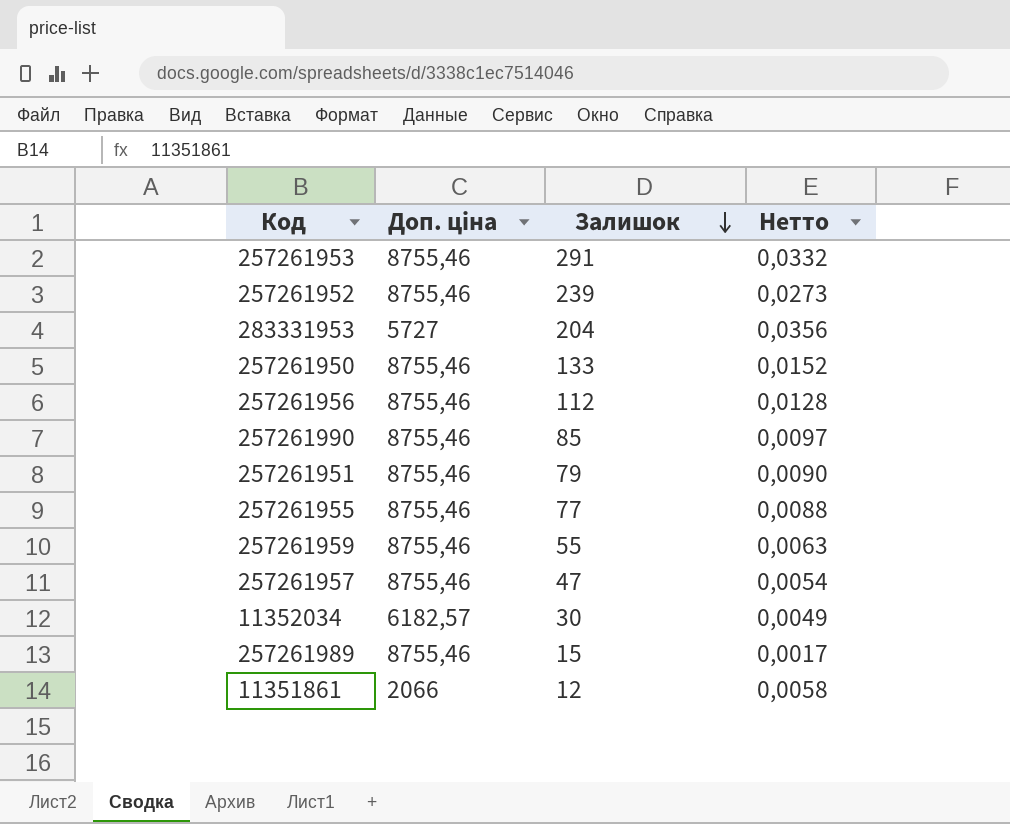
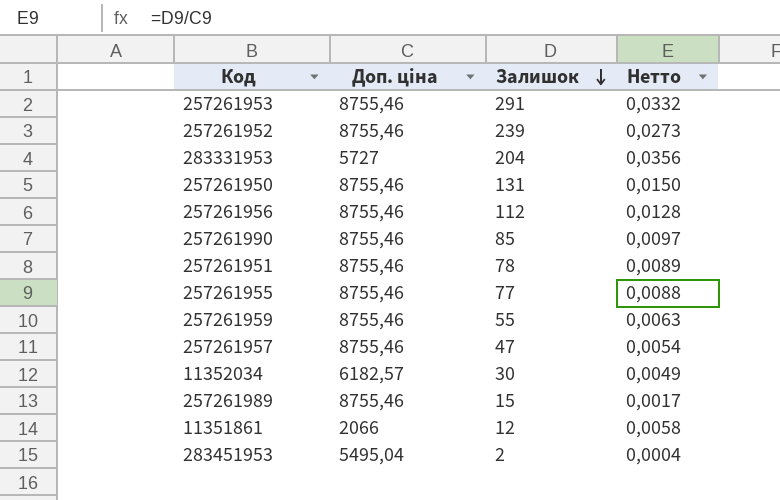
257261950 | Залишок: 133 -> 131
257261950 | Нетто: 0,0152 -> 0,0150
257261951 | Залишок: 79 -> 78
257261951 | Нетто: 0,0090 -> 0,0089
row 283451953: none -> 5495,04 | 2 | 0,0004

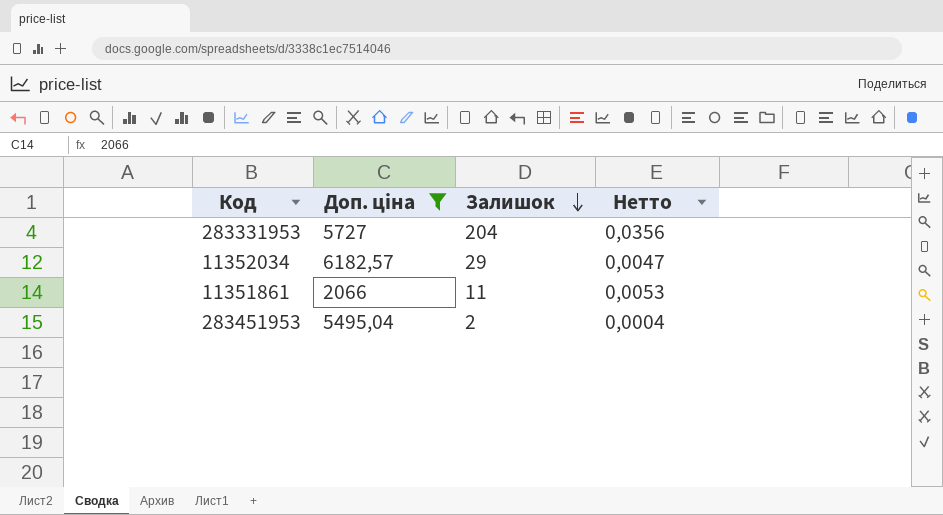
filter: none -> Доп. ціна != 8755,46
11352034 | Залишок: 30 -> 29
11352034 | Нетто: 0,0049 -> 0,0047
11351861 | Залишок: 12 -> 11
11351861 | Нетто: 0,0058 -> 0,0053

